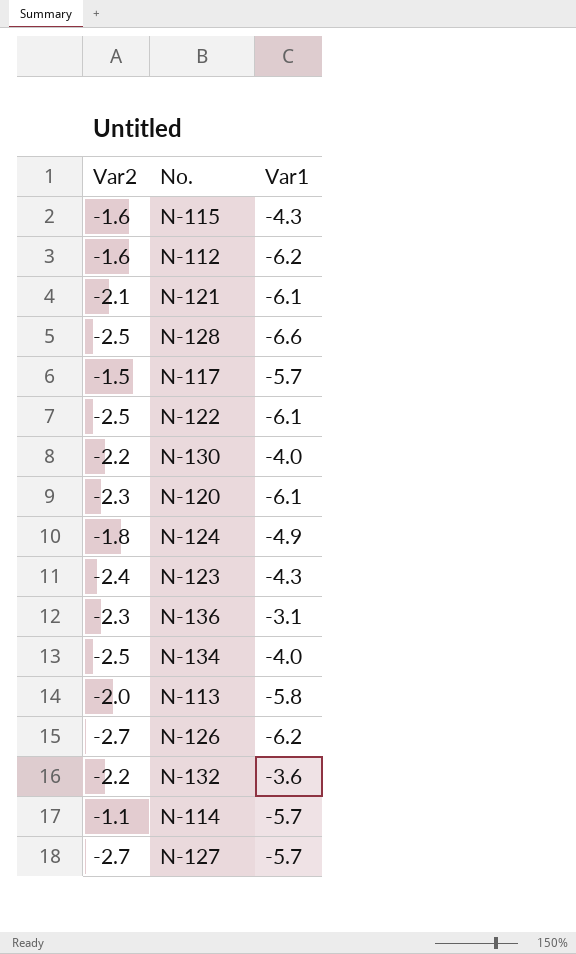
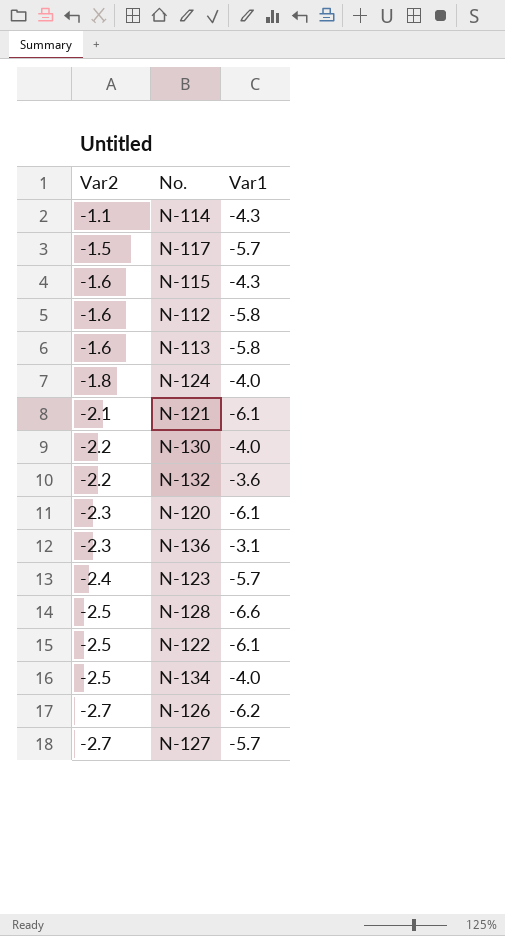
row order: none -> Var2 descending
N-114 | Var1: -5.7 -> -4.3
N-112 | Var1: -6.2 -> -5.8
N-113 | Var2: -2.0 -> -1.6
N-124 | Var1: -4.9 -> -4.0
N-123 | Var1: -4.3 -> -5.7

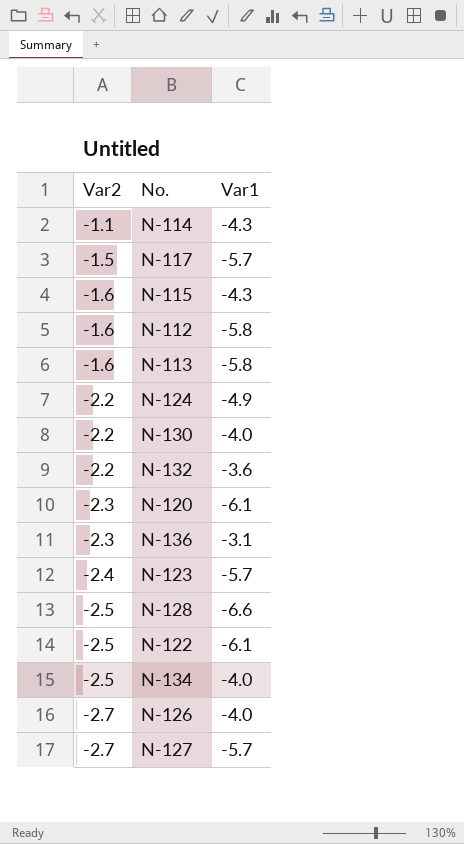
row N-121: -2.1 | -6.1 -> none
N-124 | Var2: -1.8 -> -2.2
N-124 | Var1: -4.0 -> -4.9
N-126 | Var1: -6.2 -> -4.0

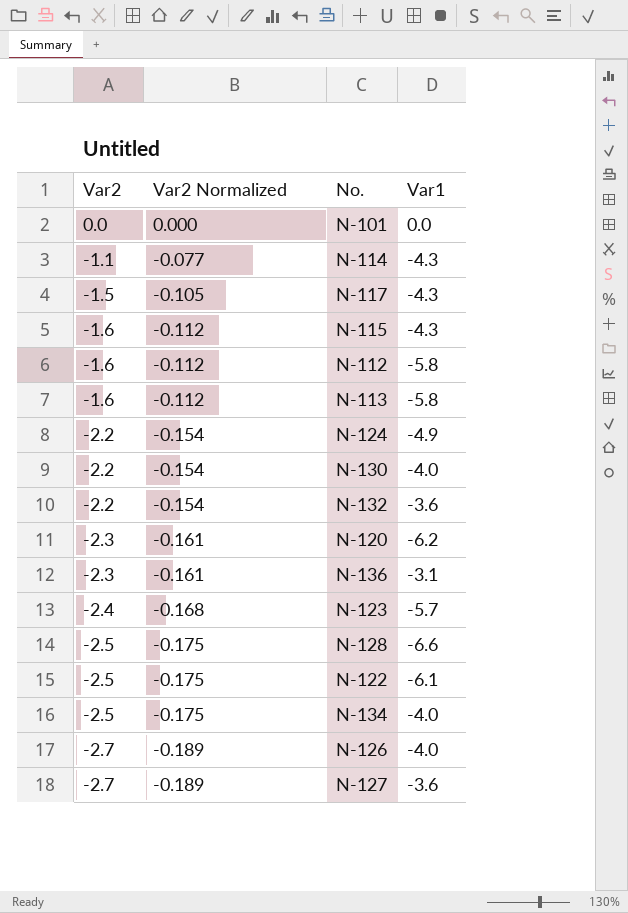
column Var2 Normalized | formula: none -> [Var2] * 0.07
row N-101: none -> 0.0 | 0.000 | 0.0
N-117 | Var1: -5.7 -> -4.3
N-120 | Var1: -6.1 -> -6.2
N-127 | Var1: -5.7 -> -3.6

